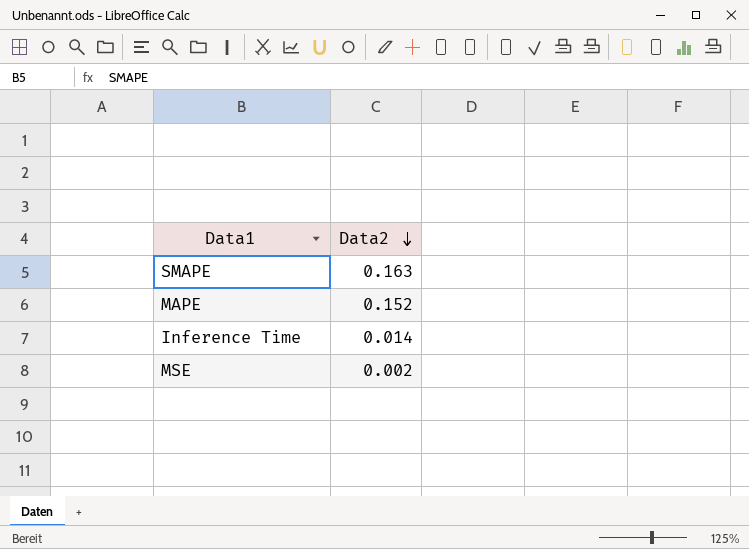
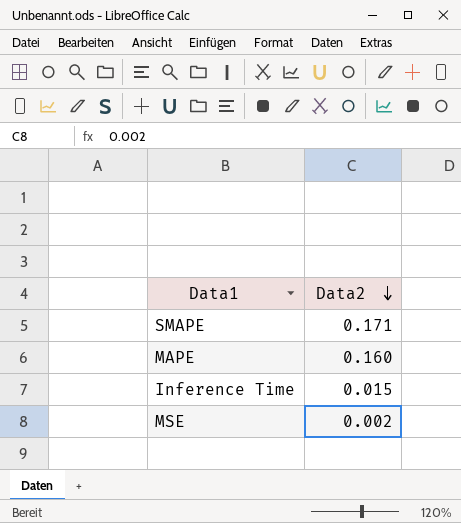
SMAPE | Data2: 0.163 -> 0.171
MAPE | Data2: 0.152 -> 0.160
Inference Time | Data2: 0.014 -> 0.015

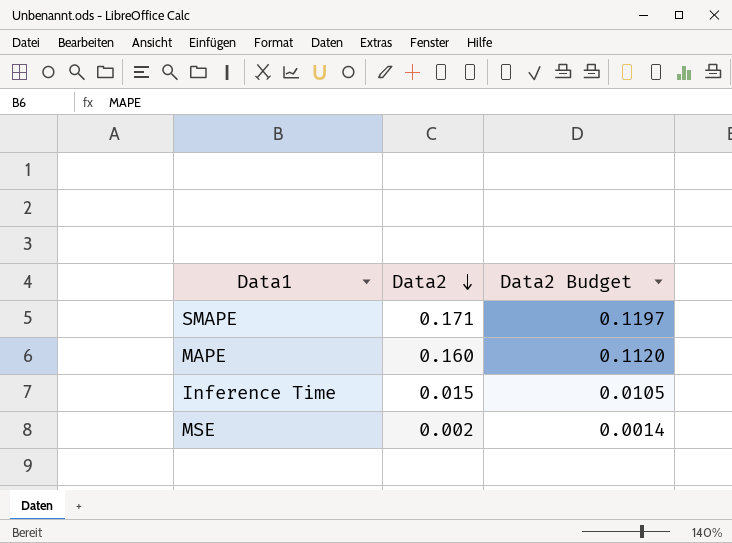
column Data2 Budget | formula: none -> [Data2] * 0.7

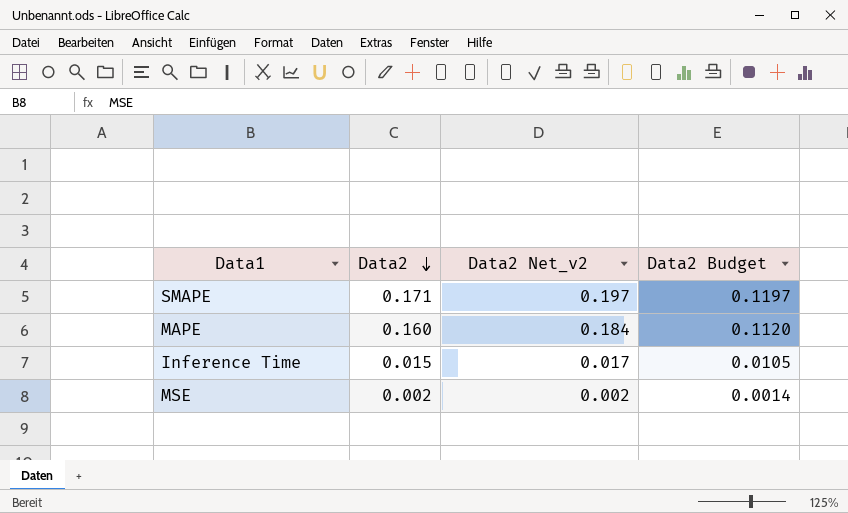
column Data2 Net_v2 | formula: none -> [Data2] * 1.15

